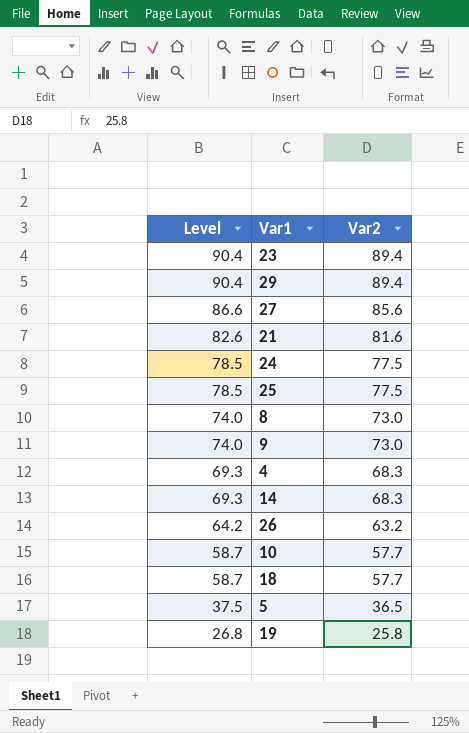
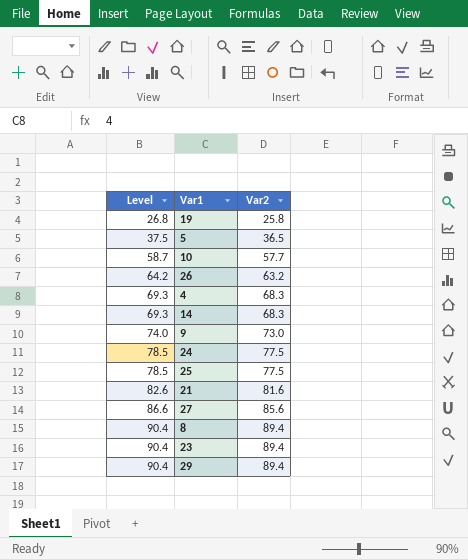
row order: Level descending -> Level ascending
row 18: 58.7 | 57.7 -> none
8 | Level: 74.0 -> 90.4
8 | Var2: 73.0 -> 89.4

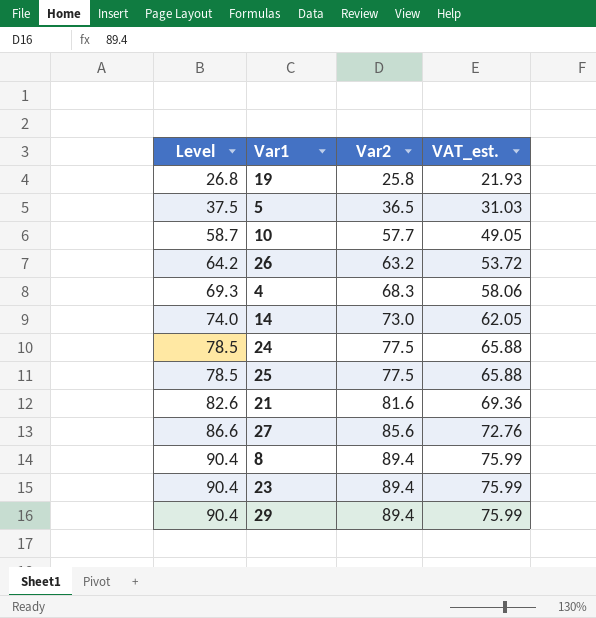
column VAT_est. | formula: none -> [Var2] * 0.85
row 9: 74.0 | 73.0 -> none
14 | Level: 69.3 -> 74.0
14 | Var2: 68.3 -> 73.0

